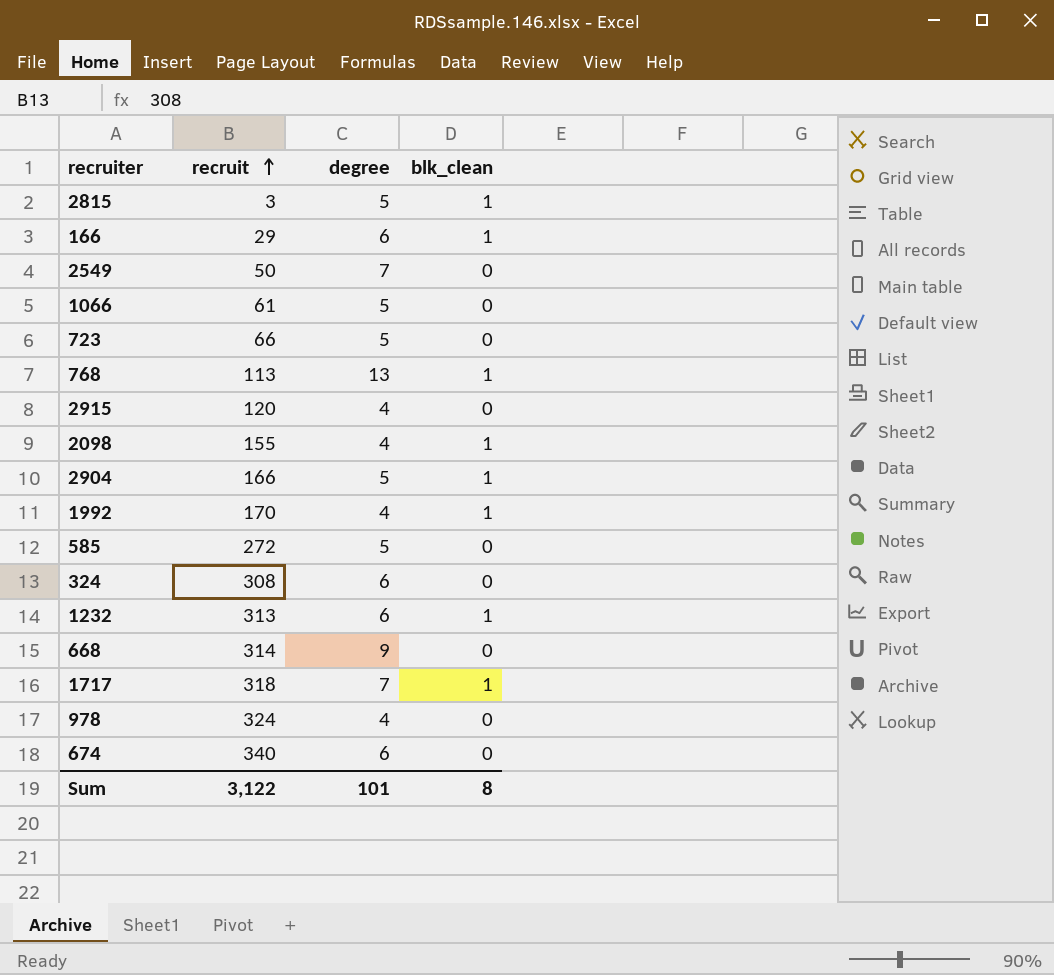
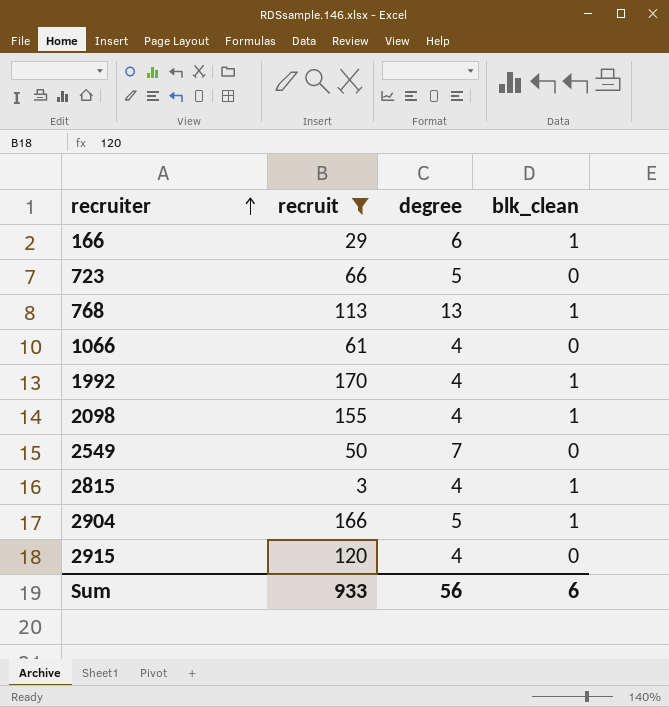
filter: none -> recruit <= 170
row order: recruit ascending -> recruiter ascending
1066 | degree: 5 -> 4
2815 | degree: 5 -> 4
Sum | recruit: 3,122 -> 933
Sum | degree: 101 -> 56
Sum | blk_clean: 8 -> 6

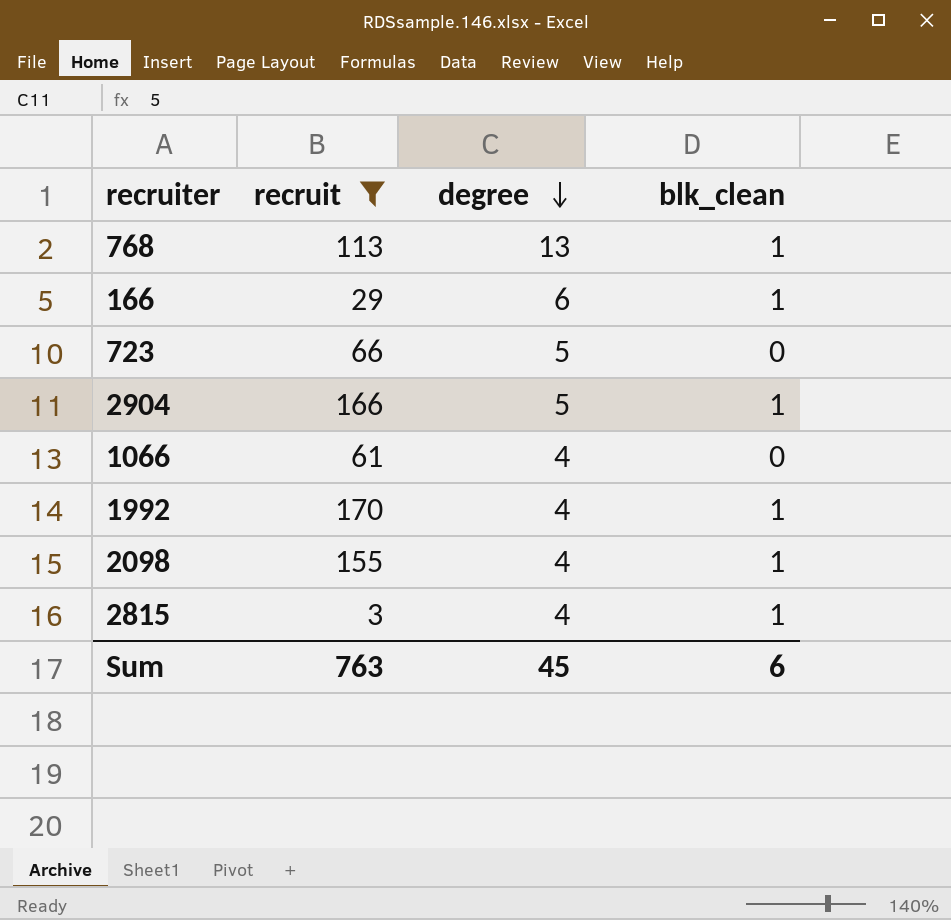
row order: recruiter ascending -> degree descending
row 2549: 50 | 7 | 0 -> none
row 2915: 120 | 4 | 0 -> none
Sum | recruit: 933 -> 763
Sum | degree: 56 -> 45

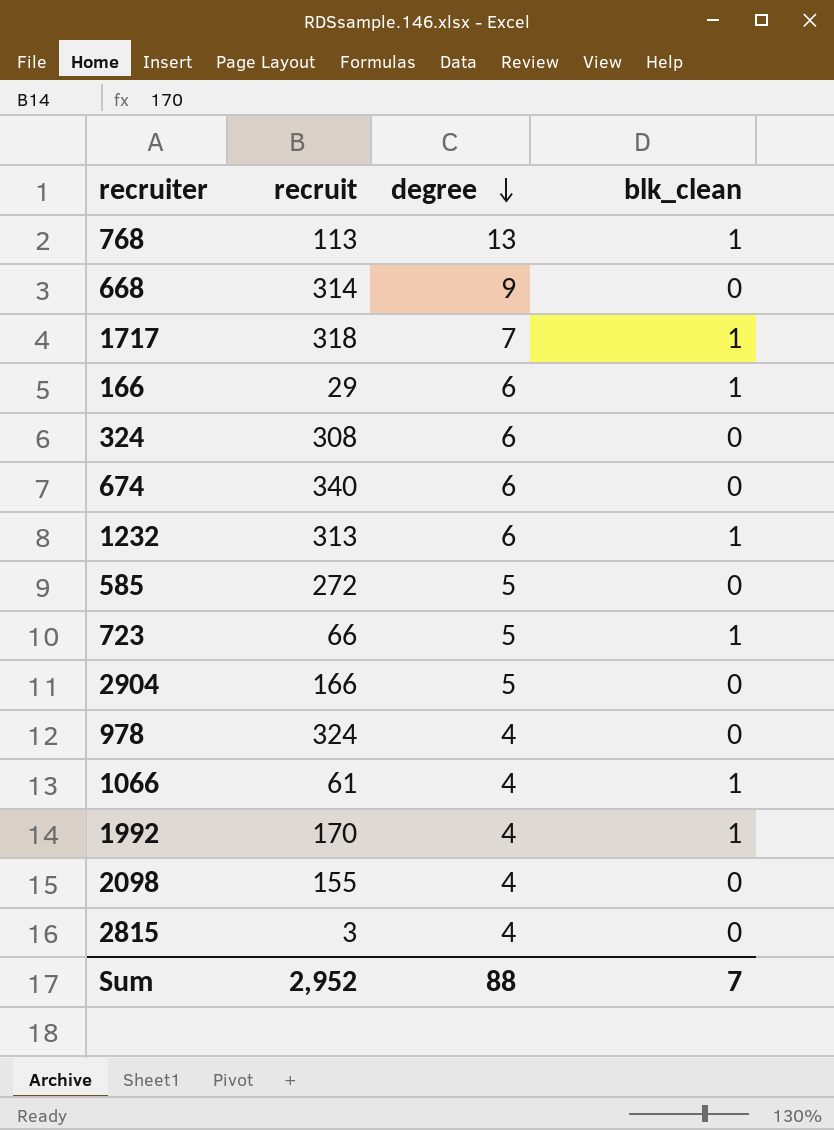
filter: recruit <= 170 -> none
723 | blk_clean: 0 -> 1
2904 | blk_clean: 1 -> 0
1066 | blk_clean: 0 -> 1
2098 | blk_clean: 1 -> 0
2815 | blk_clean: 1 -> 0
Sum | recruit: 763 -> 2,952
Sum | degree: 45 -> 88
Sum | blk_clean: 6 -> 7

